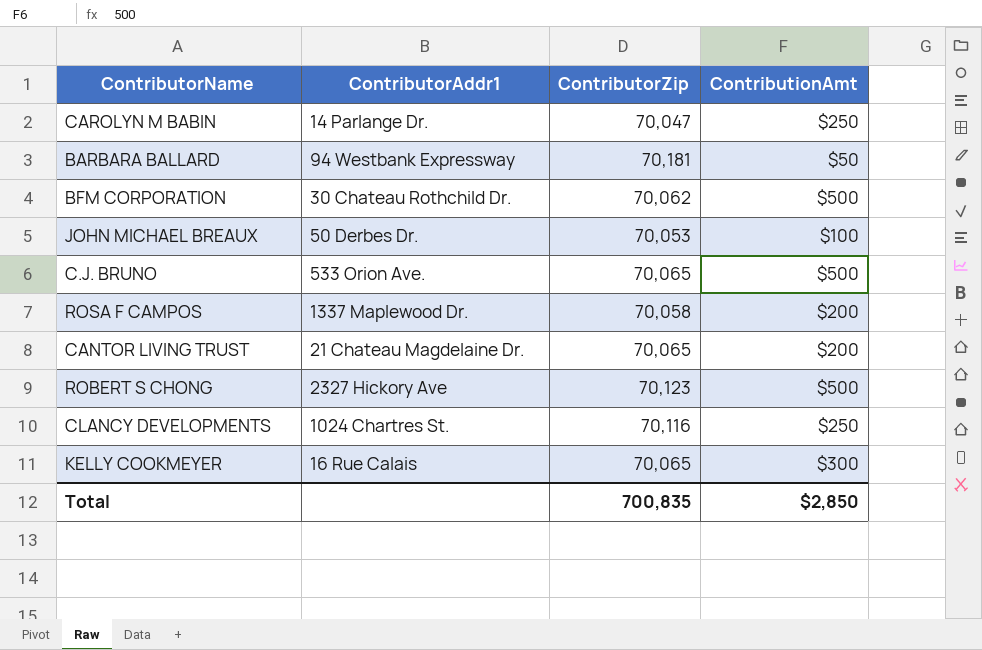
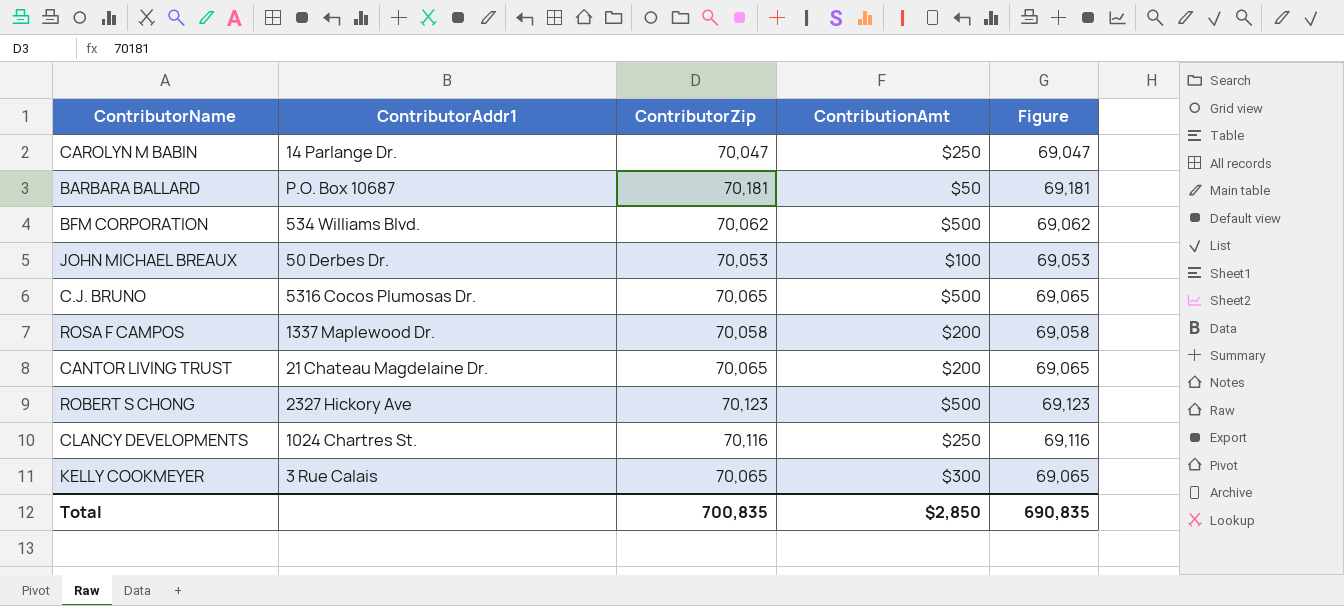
column Figure | formula: none -> [ContributorZip] - 1000
BARBARA BALLARD | ContributorAddr1: 94 Westbank Expressway -> P.O. Box 10687
BFM CORPORATION | ContributorAddr1: 30 Chateau Rothchild Dr. -> 534 Williams Blvd.
C.J. BRUNO | ContributorAddr1: 533 Orion Ave. -> 5316 Cocos Plumosas Dr.
KELLY COOKMEYER | ContributorAddr1: 16 Rue Calais -> 3 Rue Calais

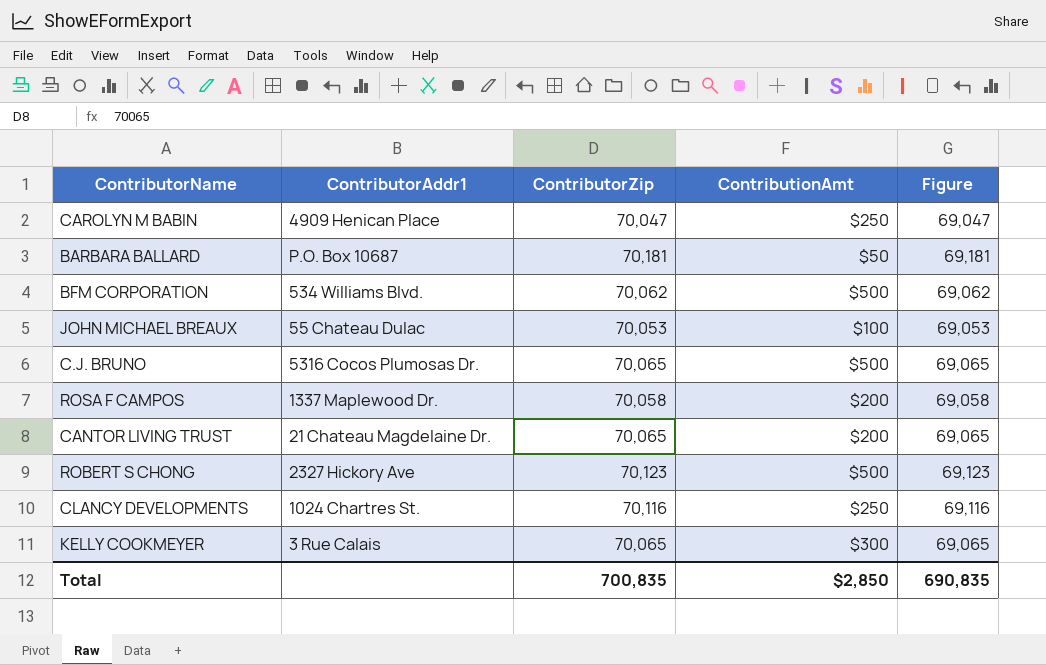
CAROLYN M BABIN | ContributorAddr1: 14 Parlange Dr. -> 4909 Henican Place
JOHN MICHAEL BREAUX | ContributorAddr1: 50 Derbes Dr. -> 55 Chateau Dulac

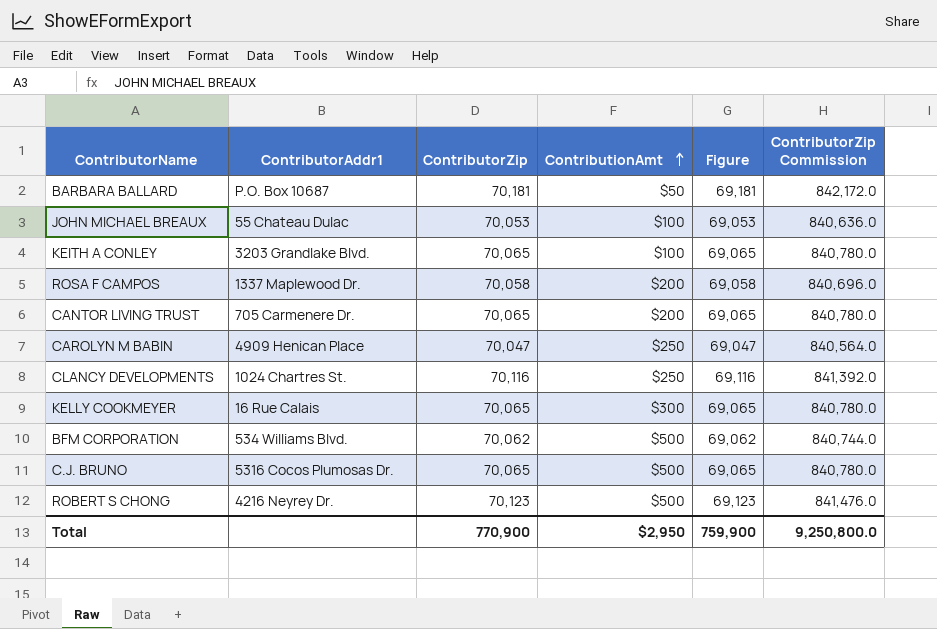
row order: none -> ContributionAmt ascending
column ContributorZip Commission | formula: none -> [ContributorZip] * 12
row KEITH A CONLEY: none -> 3203 Grandlake Blvd. | 70,065 | $100 | 69,065 | 840,780.0
CANTOR LIVING TRUST | ContributorAddr1: 21 Chateau Magdelaine Dr. -> 705 Carmenere Dr.
KELLY COOKMEYER | ContributorAddr1: 3 Rue Calais -> 16 Rue Calais
ROBERT S CHONG | ContributorAddr1: 2327 Hickory Ave -> 4216 Neyrey Dr.
Total | ContributorZip: 700,835 -> 770,900
Total | ContributionAmt: $2,850 -> $2,950
Total | Figure: 690,835 -> 759,900

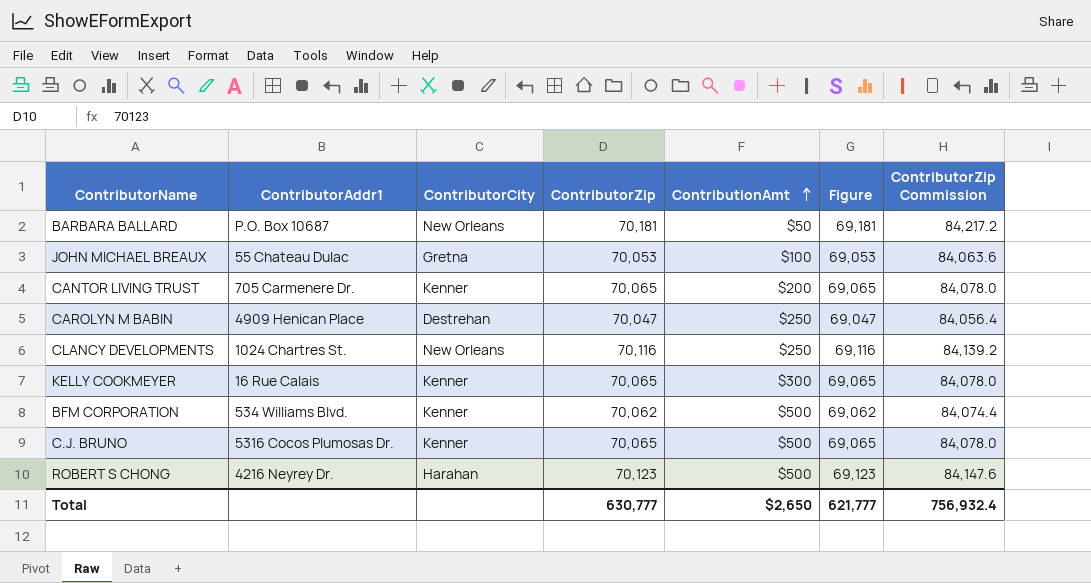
column ContributorCity | position: none -> 3
column ContributorZip Commission | formula: [ContributorZip] * 12 -> [ContributorZip] * 1.2
row KEITH A CONLEY: 3203 Grandlake Blvd. | 70,065 | $100 | 69,065 | 840,780.0 -> none
row ROSA F CAMPOS: 1337 Maplewood Dr. | 70,058 | $200 | 69,058 | 840,696.0 -> none
Total | ContributorZip: 770,900 -> 630,777
Total | ContributionAmt: $2,950 -> $2,650
Total | Figure: 759,900 -> 621,777
Total | ContributorZip Commission: 9,250,800.0 -> 756,932.4

